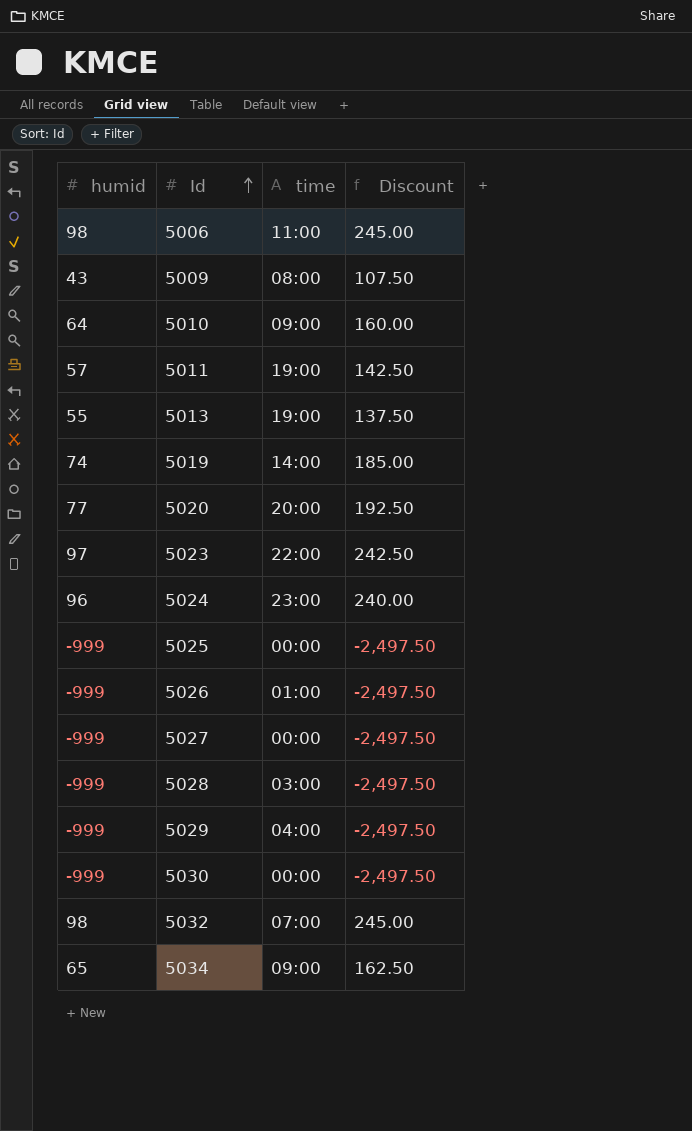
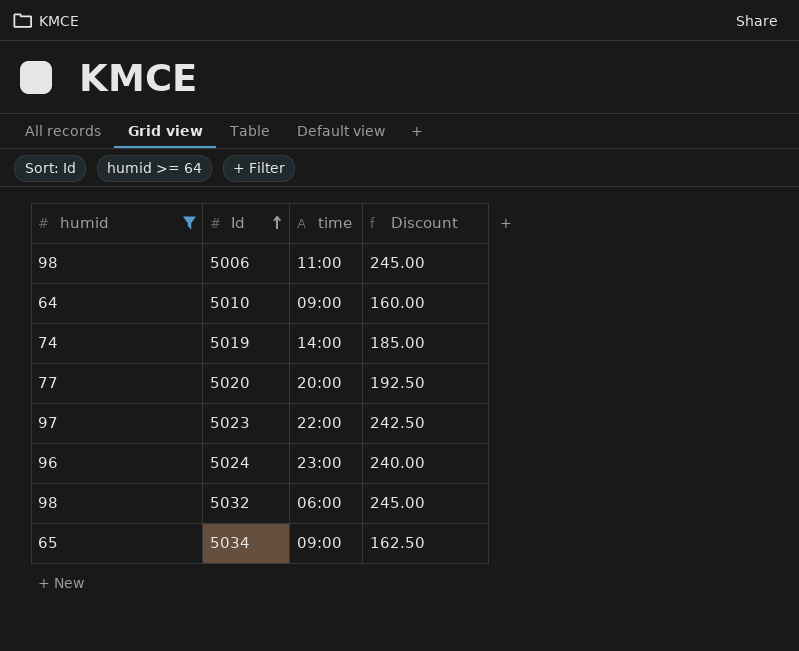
filter: none -> humid >= 64
5032 | time: 07:00 -> 06:00

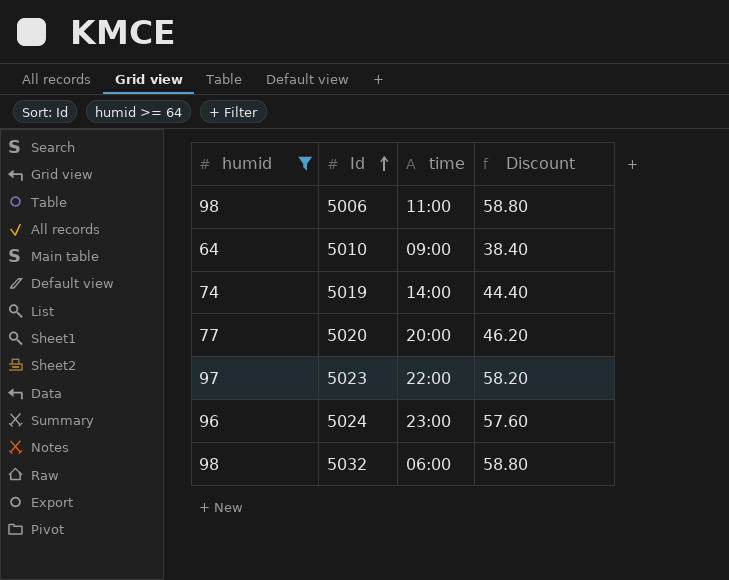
column Discount | formula: [humid] * 2.5 -> [humid] * 0.6
row 5034: 65 | 09:00 | 162.50 -> none

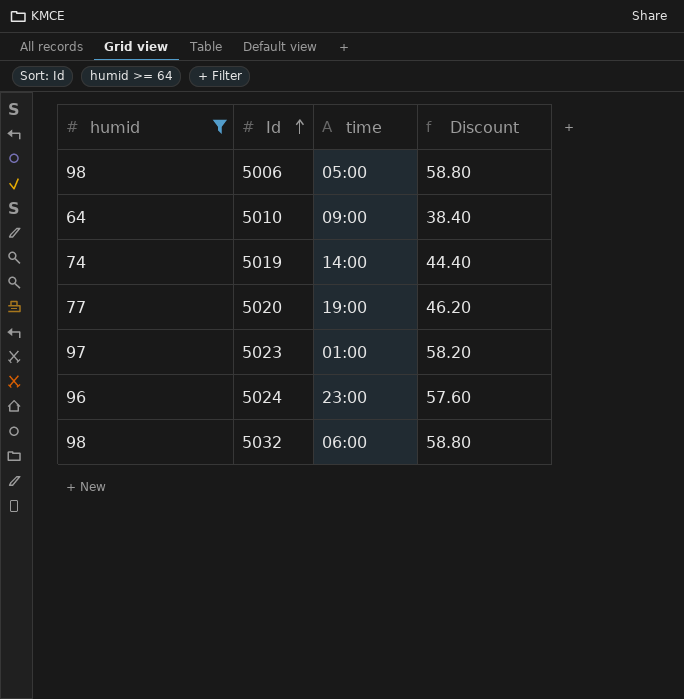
5006 | time: 11:00 -> 05:00
5020 | time: 20:00 -> 19:00
5023 | time: 22:00 -> 01:00

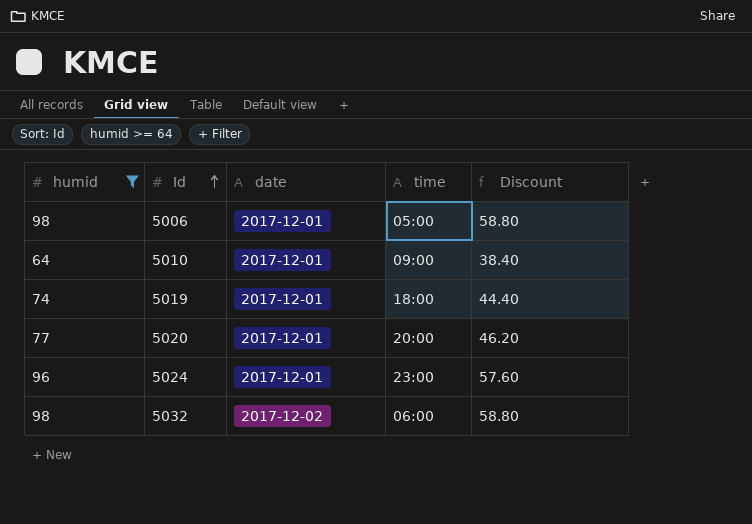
column date | position: none -> 3
row 5023: 97 | 01:00 | 58.20 -> none
5019 | time: 14:00 -> 18:00
5020 | time: 19:00 -> 20:00

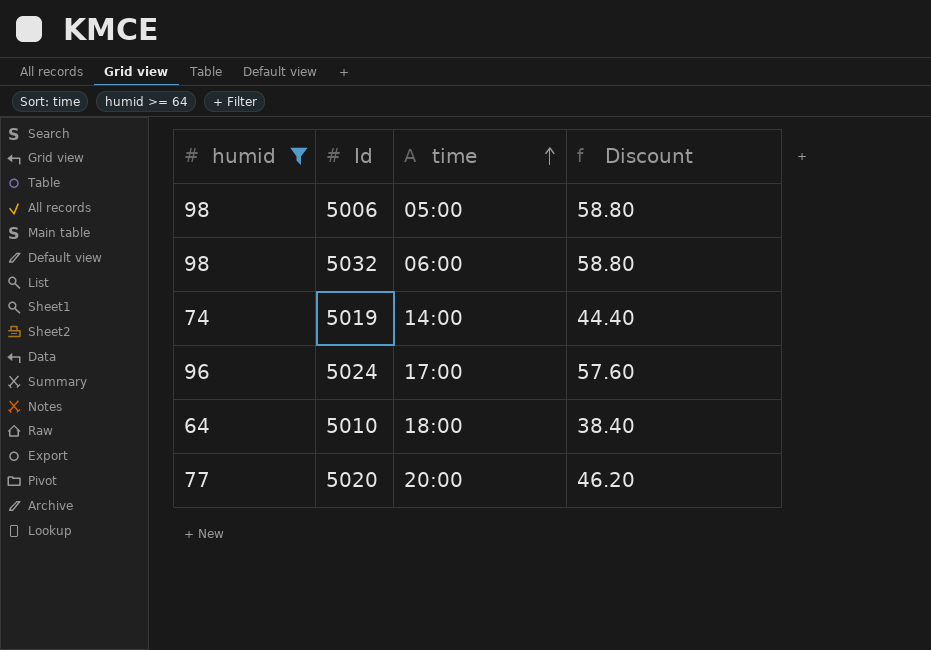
row order: Id ascending -> time ascending
column date | position: 3 -> none
5019 | time: 18:00 -> 14:00
5024 | time: 23:00 -> 17:00
5010 | time: 09:00 -> 18:00

